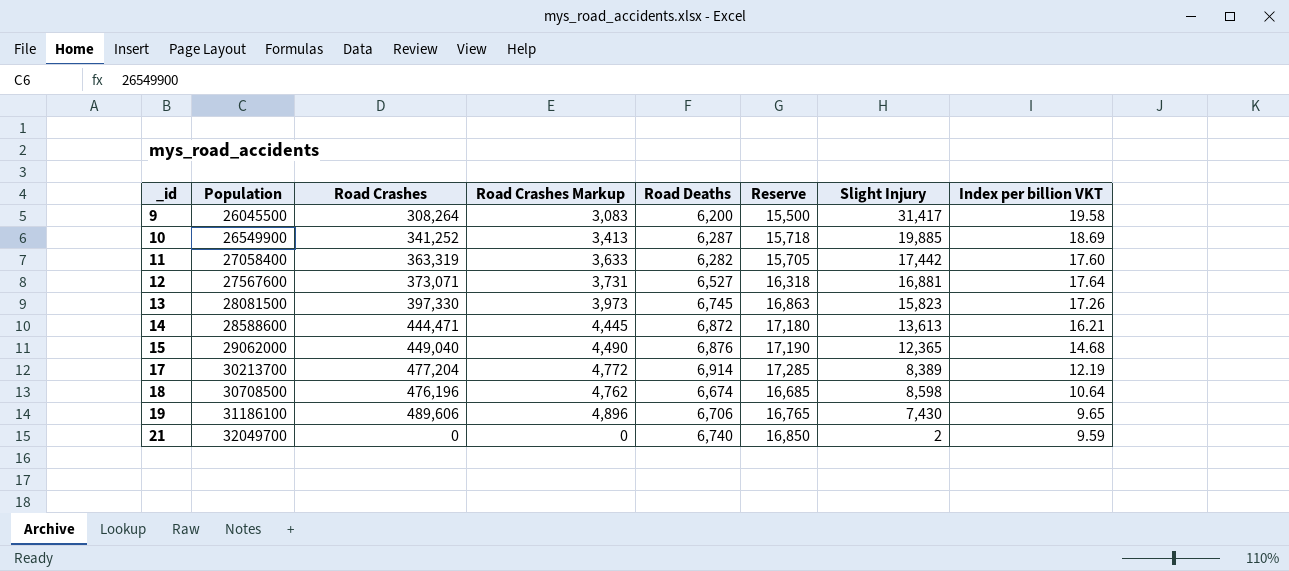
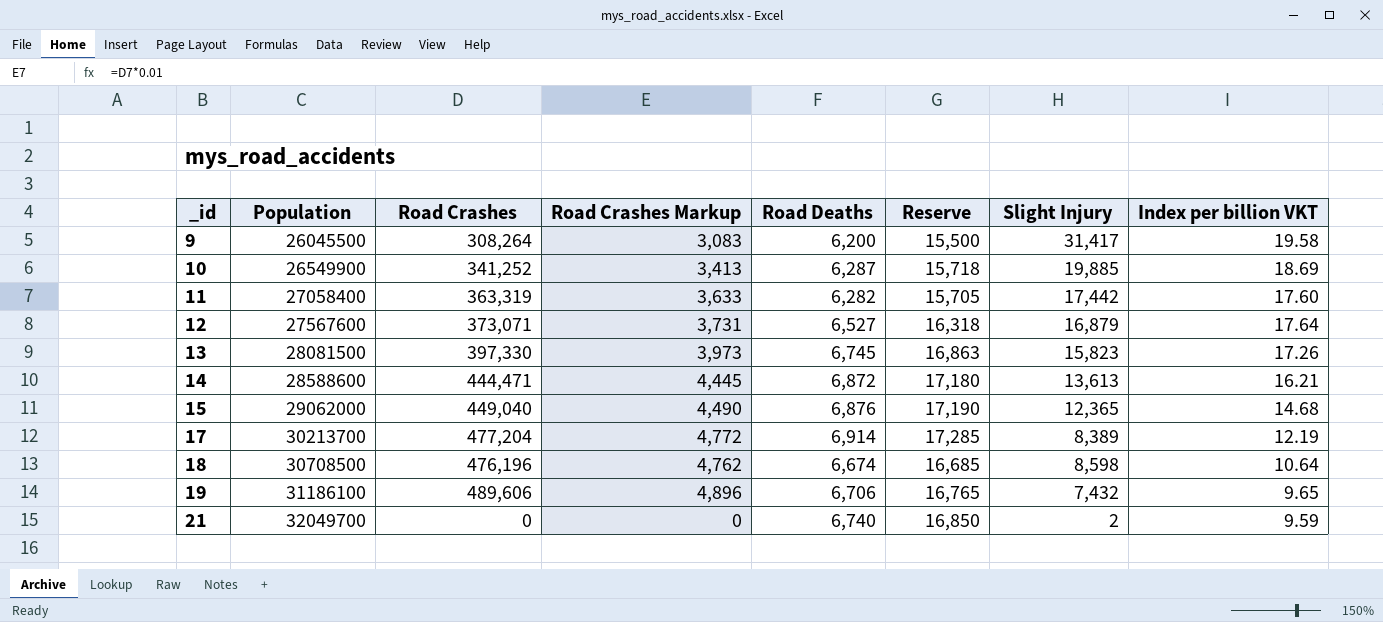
12 | Slight Injury: 16,881 -> 16,879
19 | Slight Injury: 7,430 -> 7,432

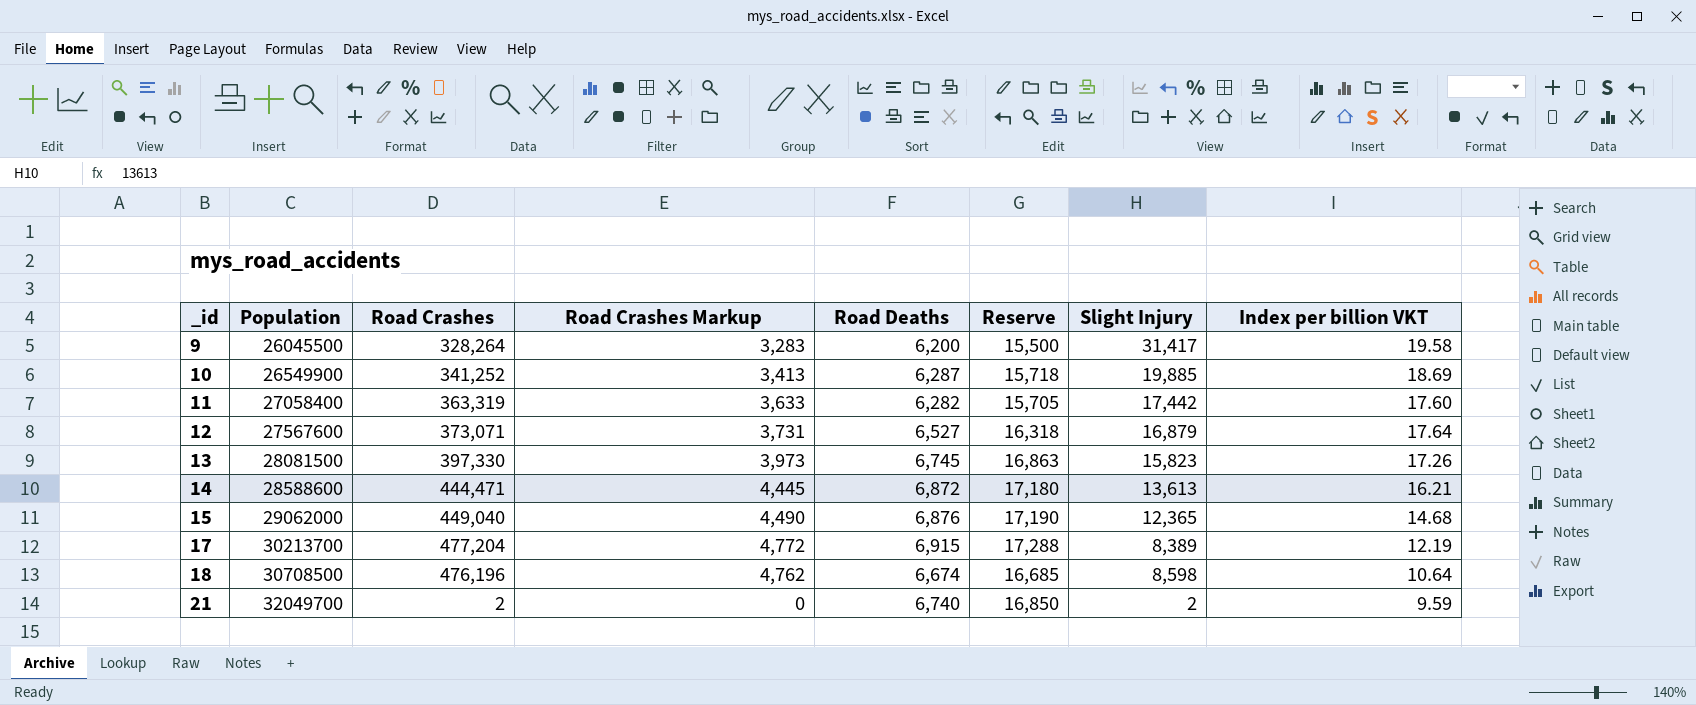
row 19: 31186100 | 489,606 | 4,896 | 6,706 | 16,765 | 7,432 | 9.65 -> none
9 | Road Crashes: 308,264 -> 328,264
9 | Road Crashes Markup: 3,083 -> 3,283
17 | Road Deaths: 6,914 -> 6,915
17 | Reserve: 17,285 -> 17,288
21 | Road Crashes: 0 -> 2

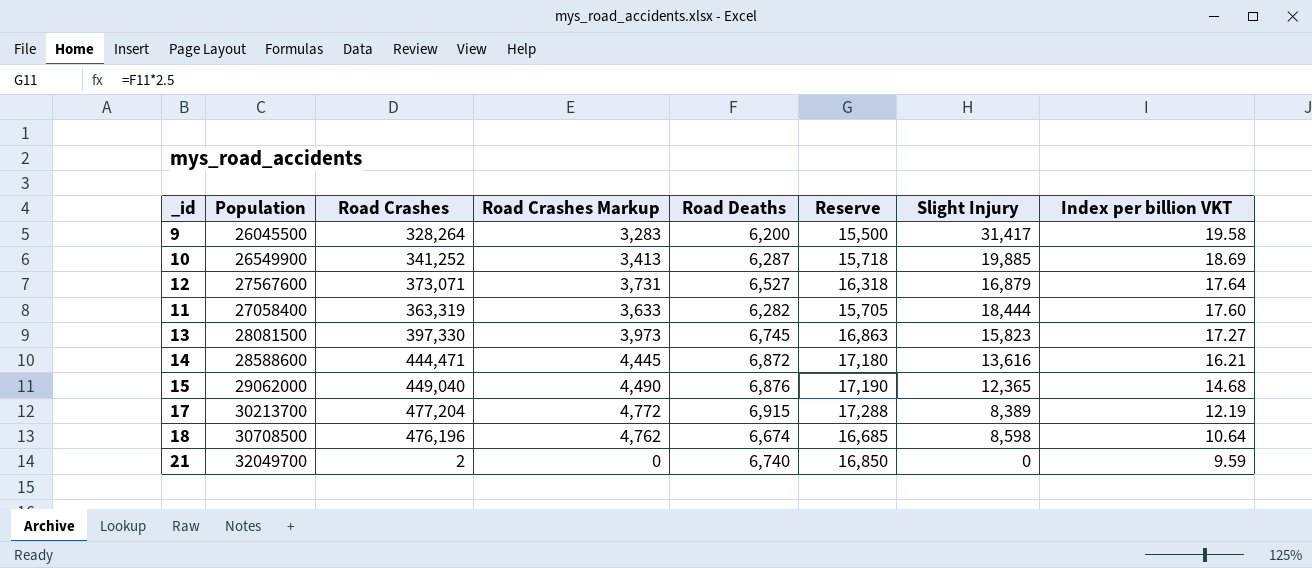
row order: _id ascending -> Index per billion VKT descending
11 | Slight Injury: 17,442 -> 18,444
13 | Index per billion VKT: 17.26 -> 17.27
14 | Slight Injury: 13,613 -> 13,616
21 | Slight Injury: 2 -> 0

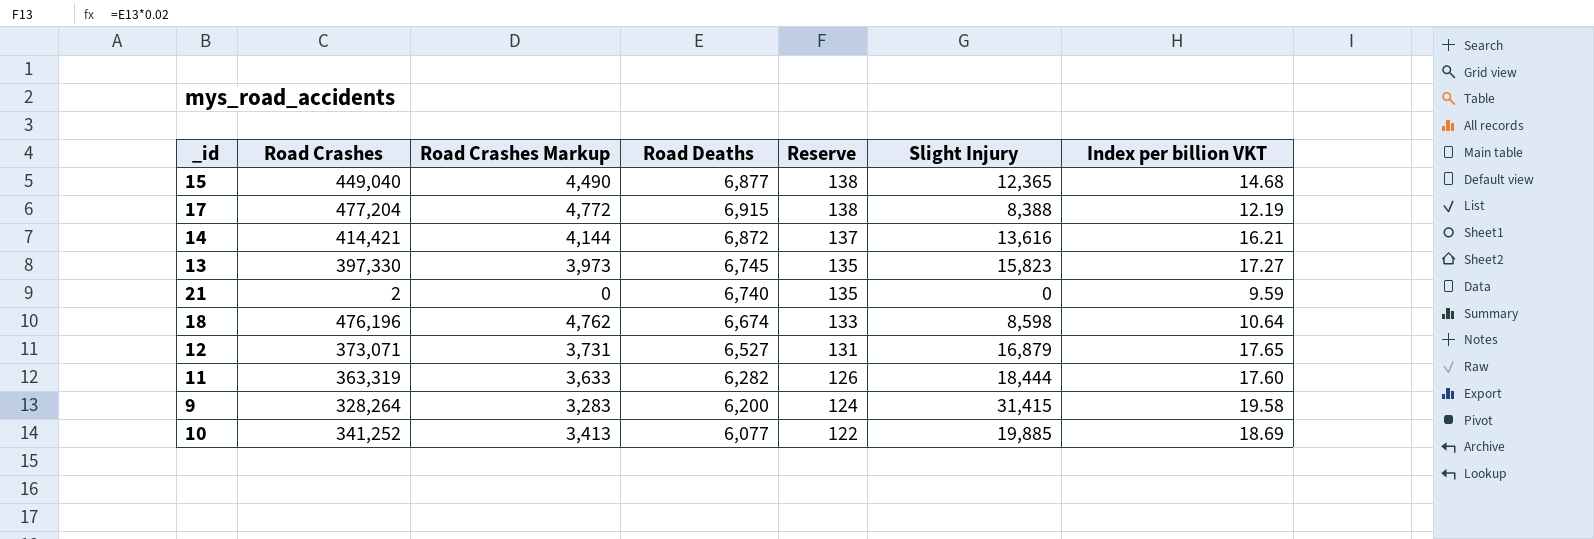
row order: Index per billion VKT descending -> Reserve descending
column Population | position: 2 -> none
column Reserve | formula: [Road Deaths] * 2.5 -> [Road Deaths] * 0.02
15 | Road Deaths: 6,876 -> 6,877
17 | Slight Injury: 8,389 -> 8,388
14 | Road Crashes: 444,471 -> 414,421
14 | Road Crashes Markup: 4,445 -> 4,144
12 | Index per billion VKT: 17.64 -> 17.65
9 | Slight Injury: 31,417 -> 31,415
10 | Road Deaths: 6,287 -> 6,077

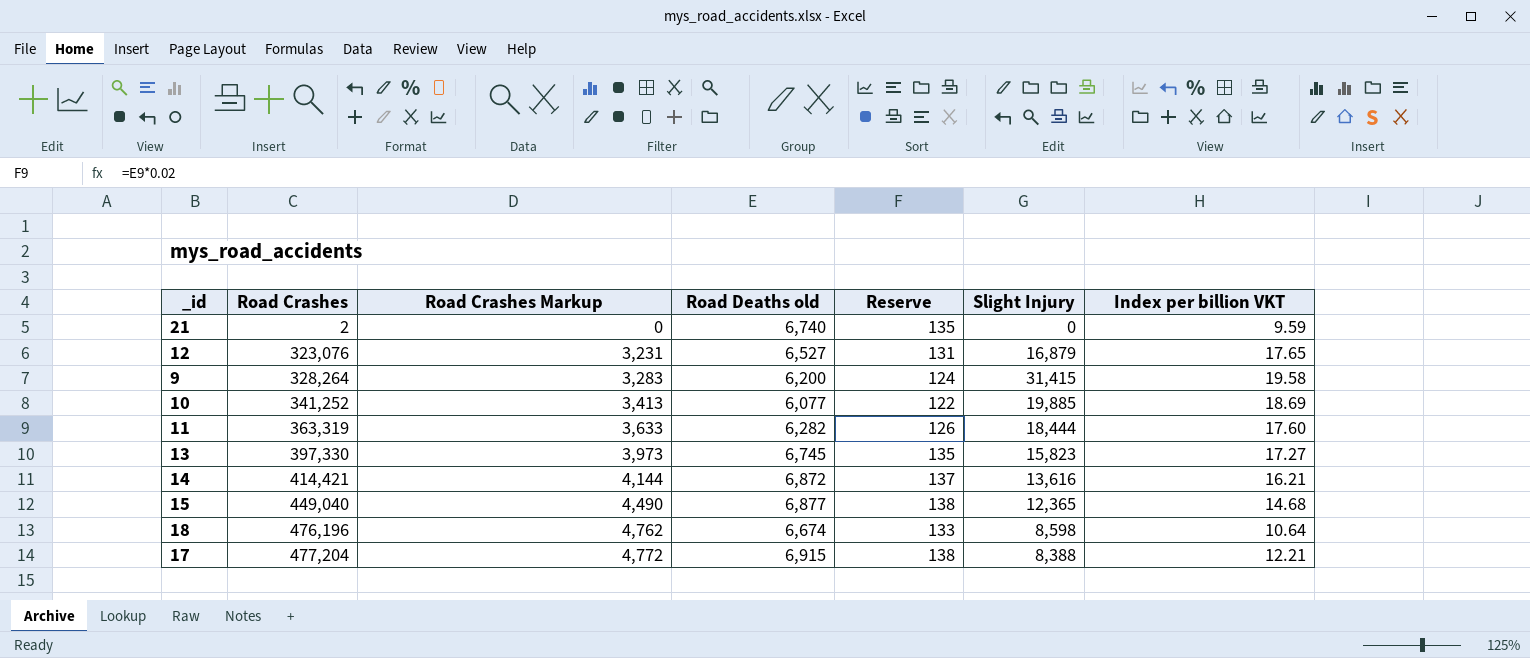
row order: Reserve descending -> Road Crashes ascending
column name: Road Deaths -> Road Deaths old
12 | Road Crashes: 373,071 -> 323,076
12 | Road Crashes Markup: 3,731 -> 3,231
17 | Index per billion VKT: 12.19 -> 12.21

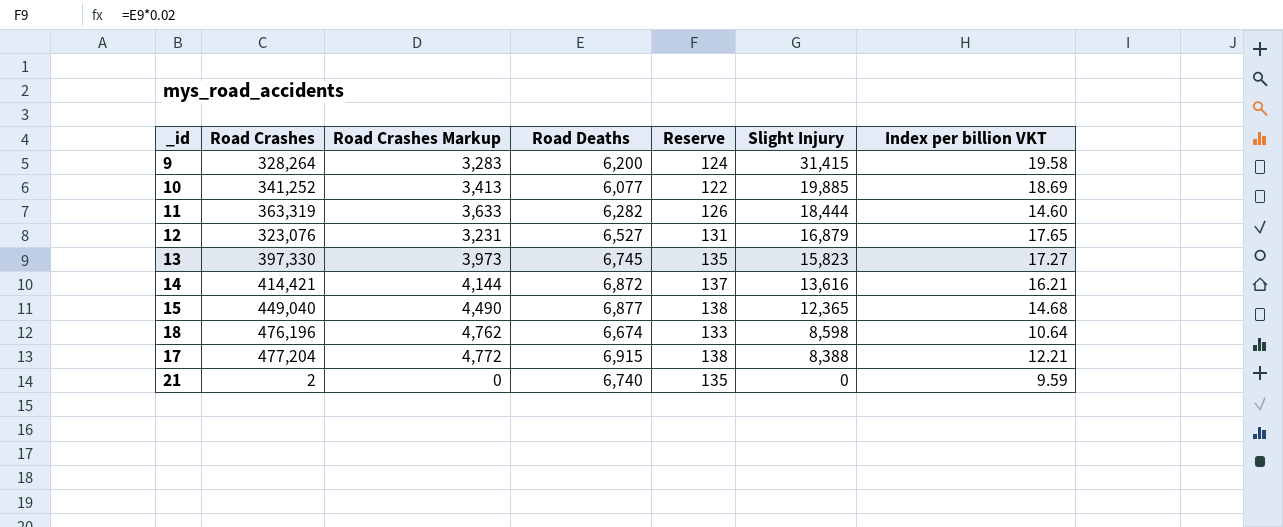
row order: Road Crashes ascending -> Slight Injury descending
column name: Road Deaths old -> Road Deaths
11 | Index per billion VKT: 17.60 -> 14.60

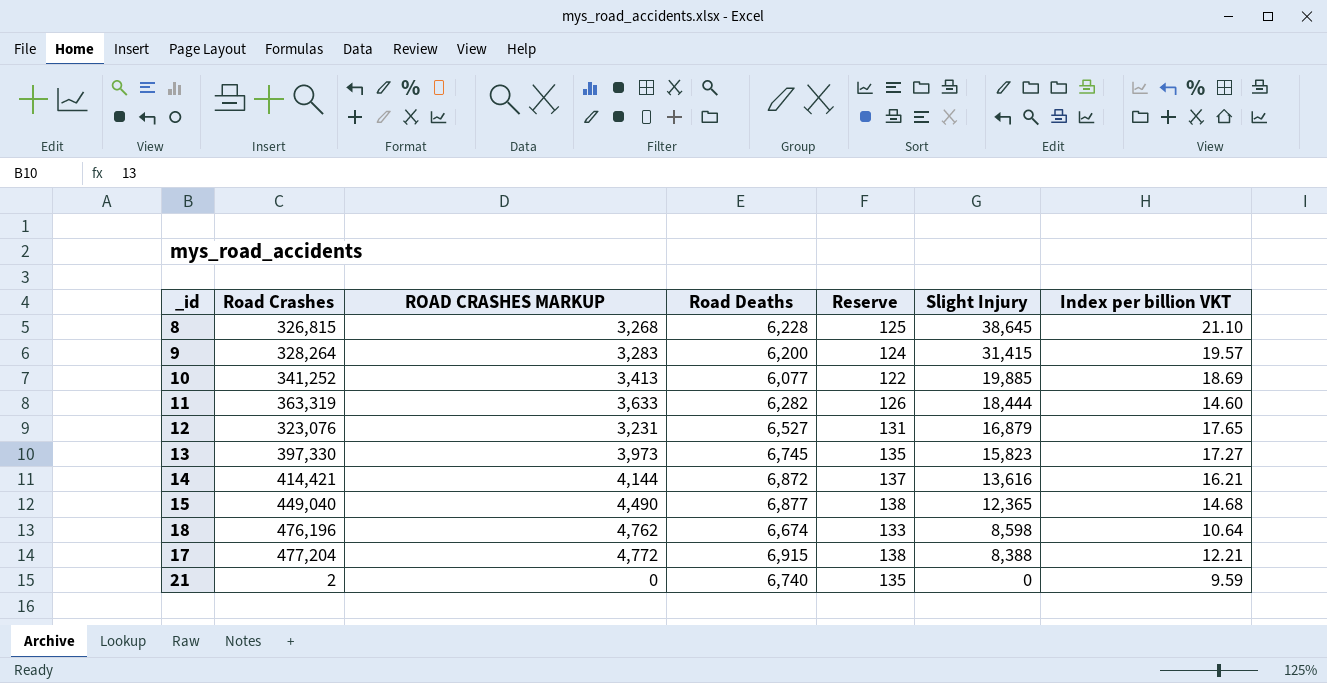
column name: Road Crashes Markup -> ROAD CRASHES MARKUP
row 8: none -> 326,815 | 3,268 | 6,228 | 125 | 38,645 | 21.10
9 | Index per billion VKT: 19.58 -> 19.57

